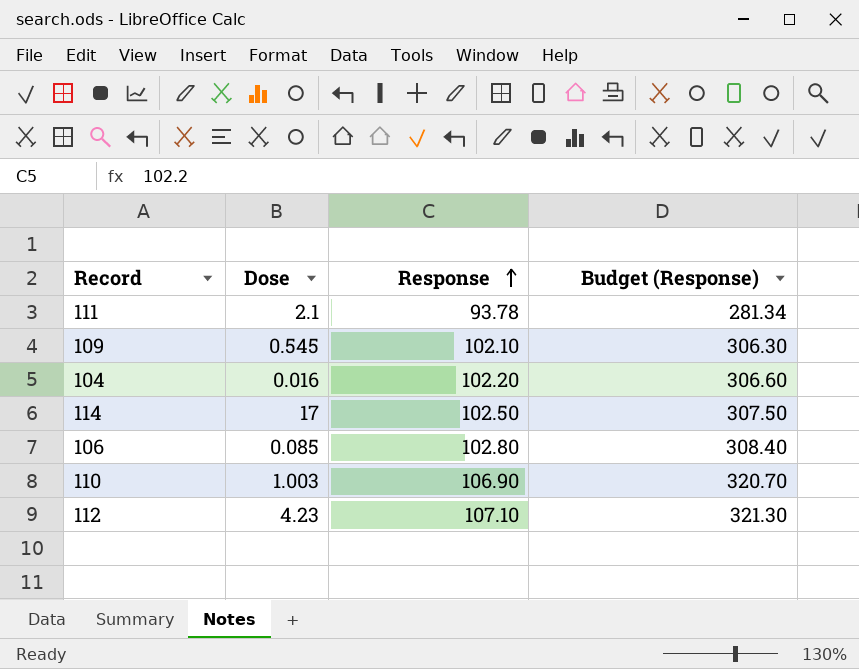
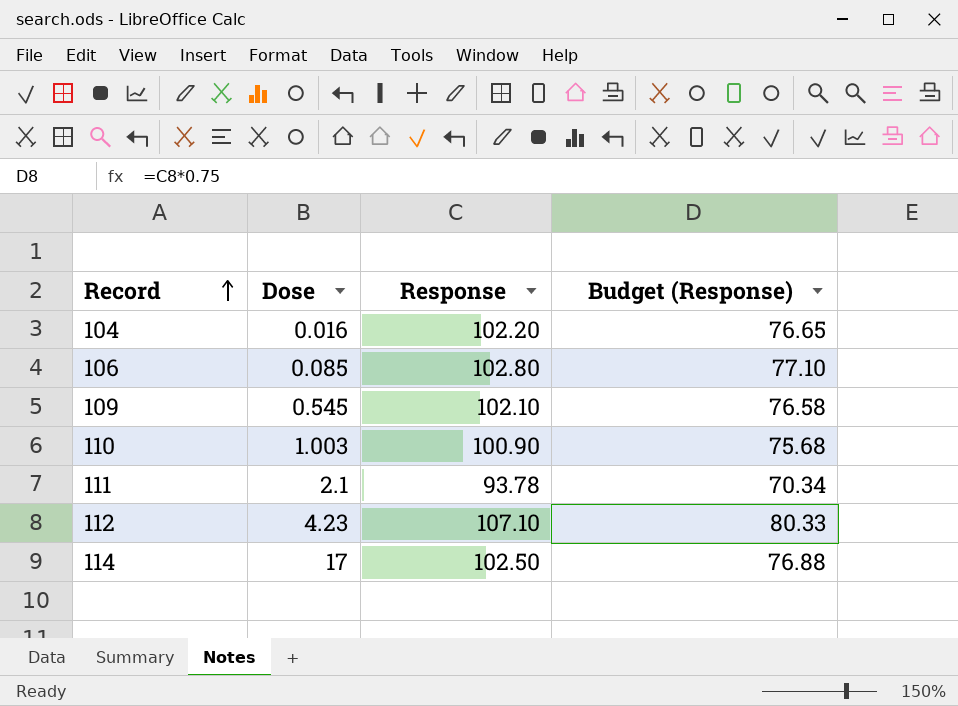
row order: Response ascending -> Record ascending
column Budget (Response) | formula: [Response] * 3 -> [Response] * 0.75
110 | Response: 106.90 -> 100.90

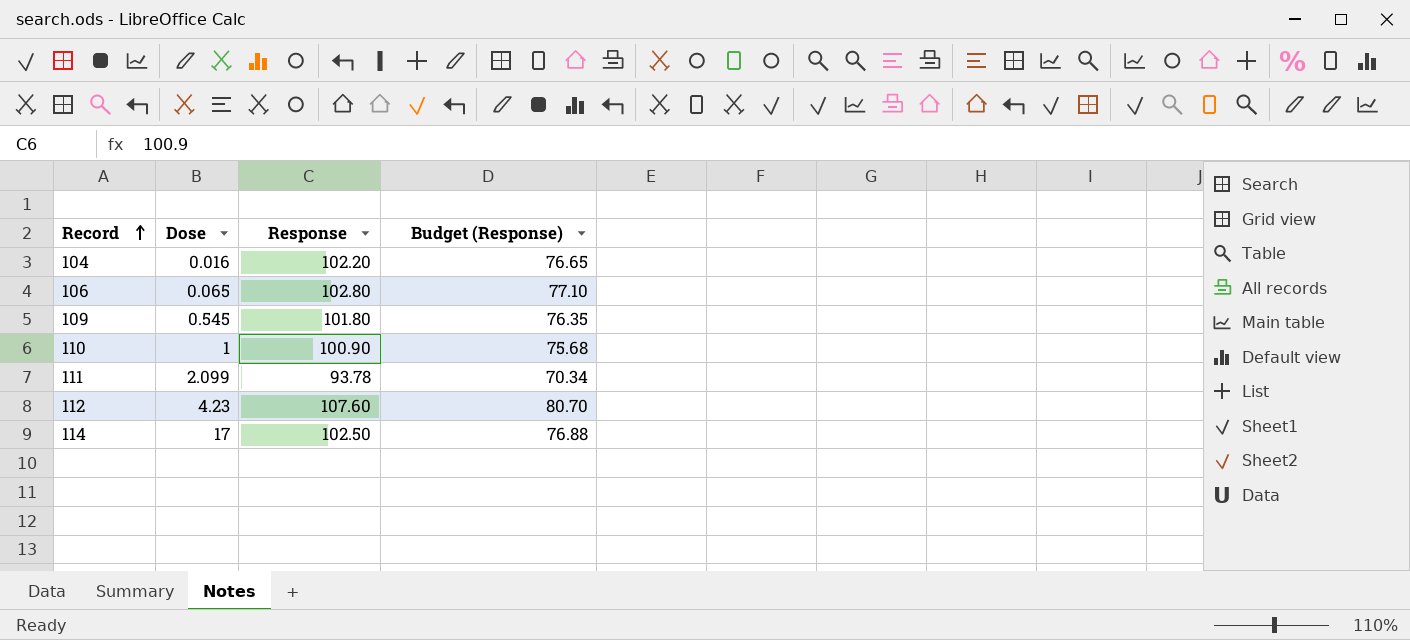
106 | Dose: 0.085 -> 0.065
109 | Response: 102.10 -> 101.80
109 | Budget (Response): 76.58 -> 76.35
110 | Dose: 1.003 -> 1
111 | Dose: 2.1 -> 2.099
112 | Response: 107.10 -> 107.60
112 | Budget (Response): 80.33 -> 80.70

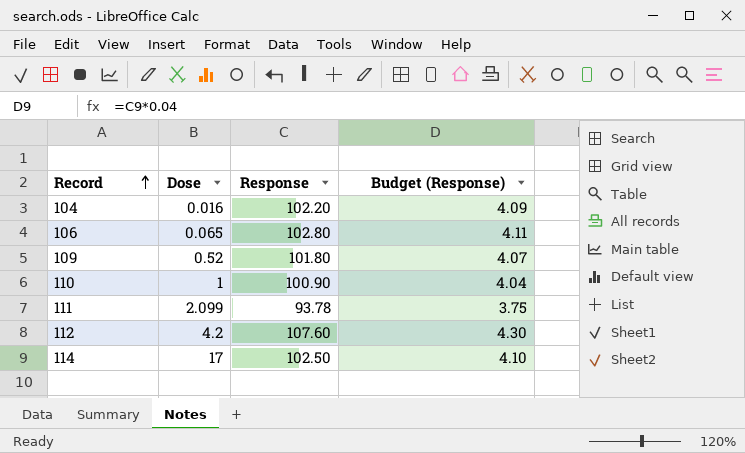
column Budget (Response) | formula: [Response] * 0.75 -> [Response] * 0.04
109 | Dose: 0.545 -> 0.52
112 | Dose: 4.23 -> 4.2

